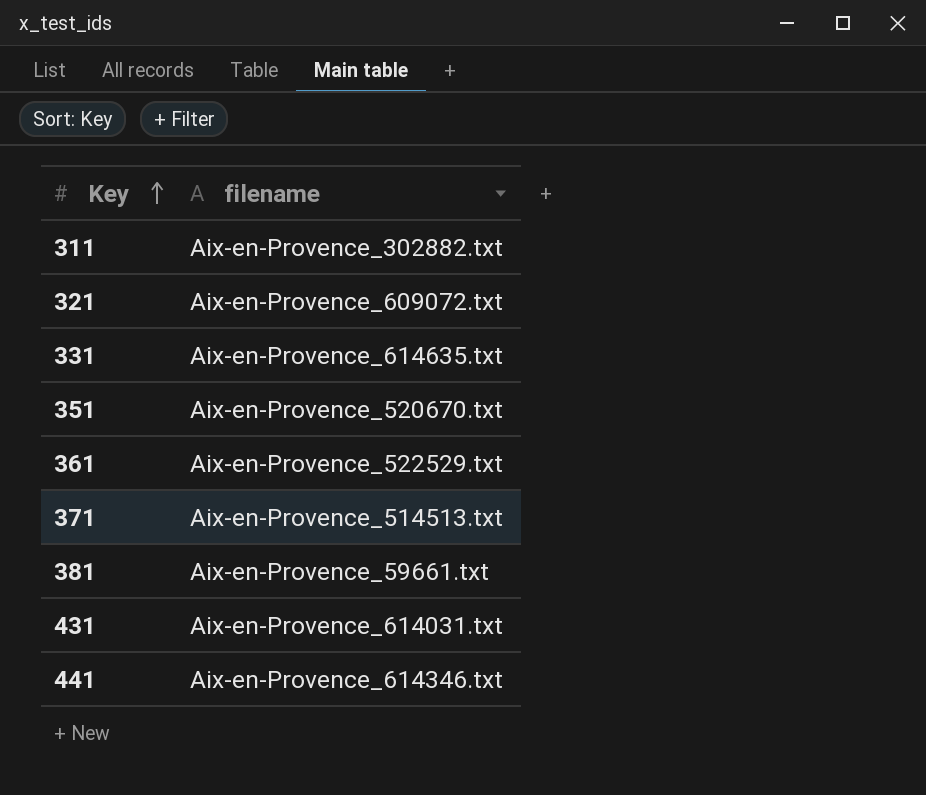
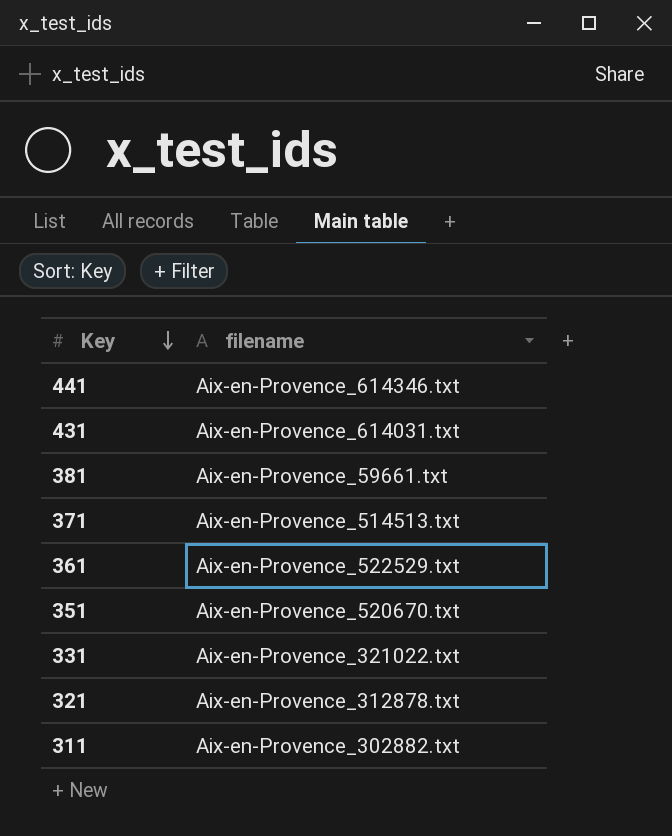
row order: Key ascending -> Key descending
331 | filename: Aix-en-Provence_614635.txt -> Aix-en-Provence_321022.txt
321 | filename: Aix-en-Provence_609072.txt -> Aix-en-Provence_312878.txt

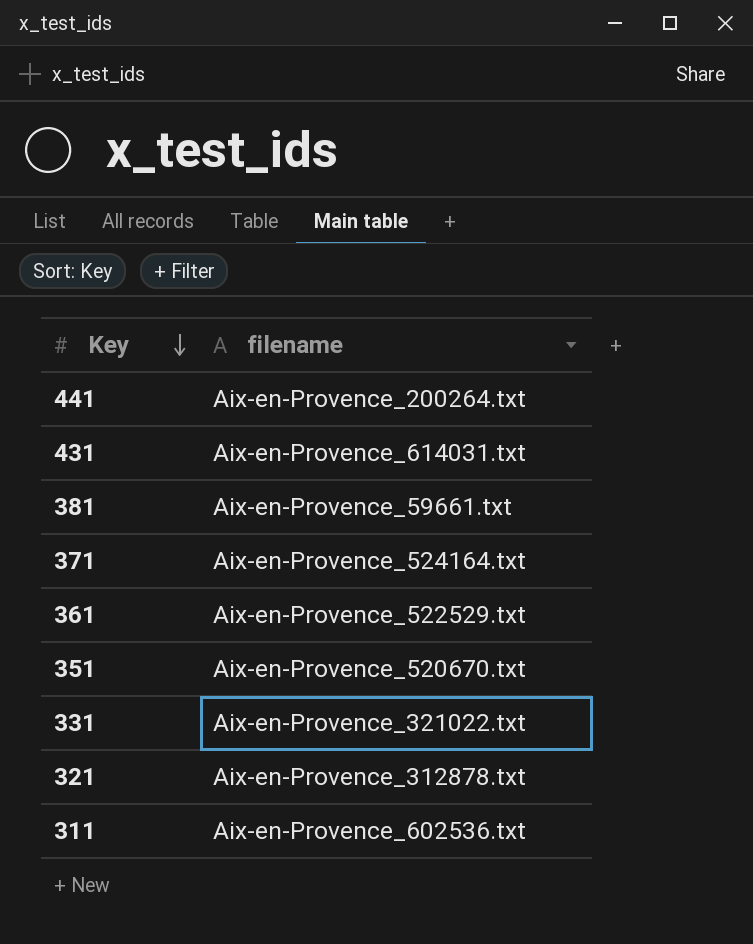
441 | filename: Aix-en-Provence_614346.txt -> Aix-en-Provence_200264.txt
371 | filename: Aix-en-Provence_514513.txt -> Aix-en-Provence_524164.txt
311 | filename: Aix-en-Provence_302882.txt -> Aix-en-Provence_602536.txt

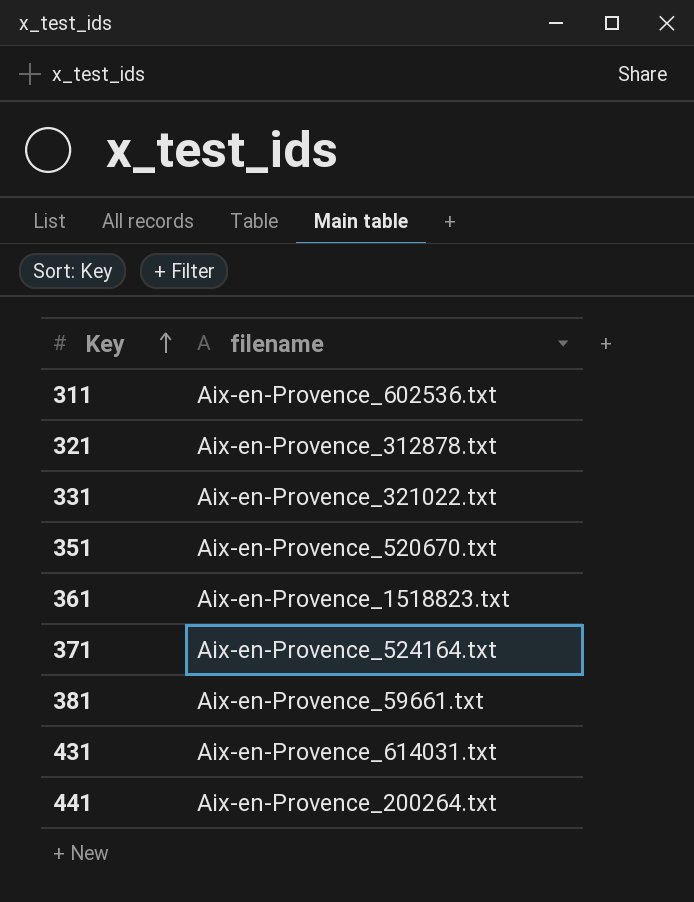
row order: Key descending -> Key ascending
361 | filename: Aix-en-Provence_522529.txt -> Aix-en-Provence_1518823.txt

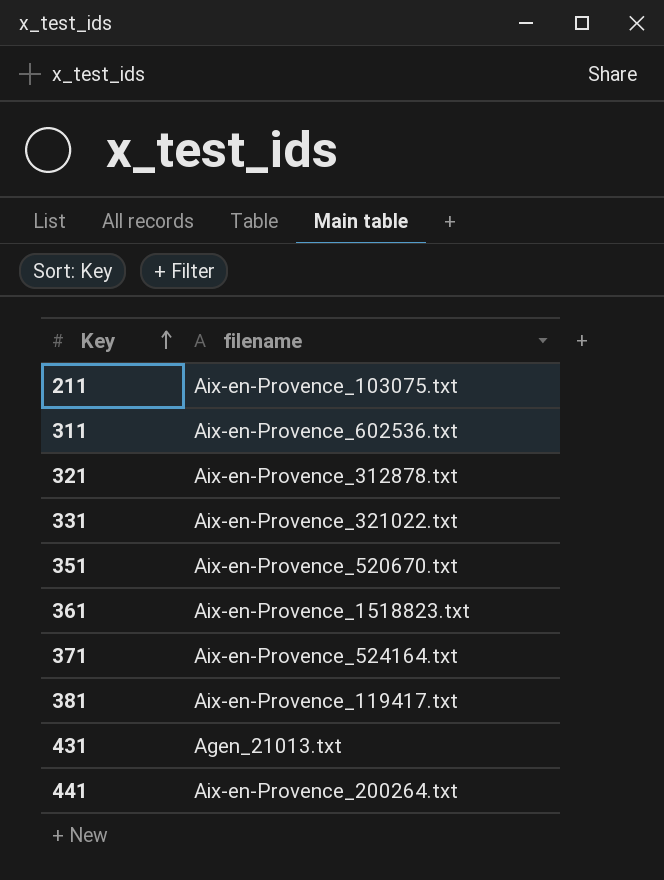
row 211: none -> Aix-en-Provence_103075.txt
381 | filename: Aix-en-Provence_59661.txt -> Aix-en-Provence_119417.txt
431 | filename: Aix-en-Provence_614031.txt -> Agen_21013.txt

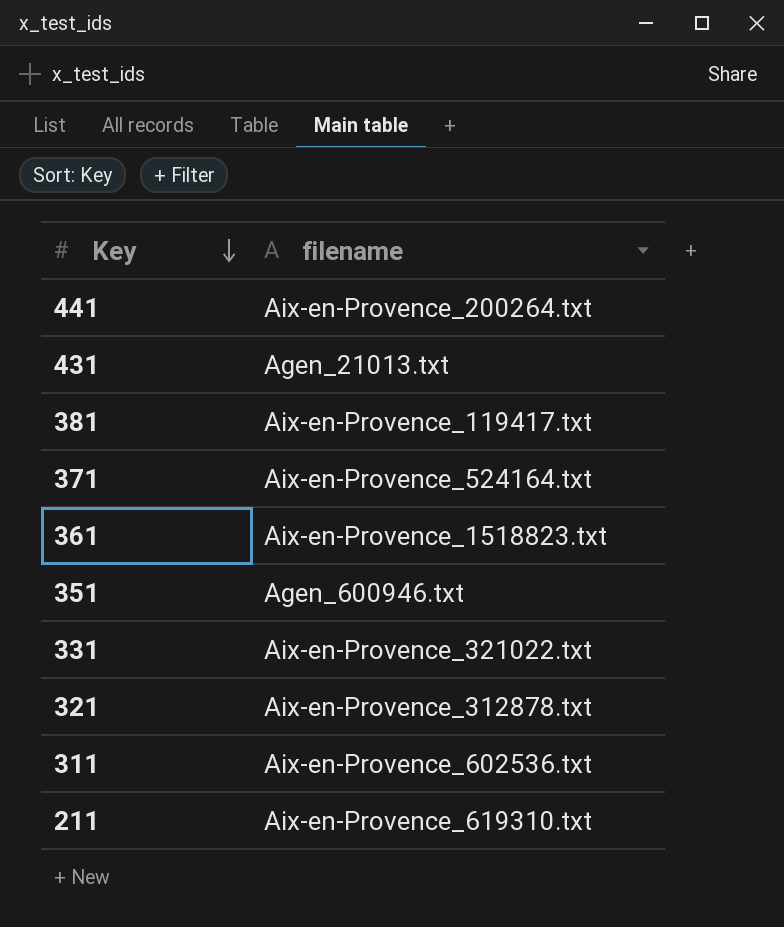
row order: Key ascending -> Key descending
351 | filename: Aix-en-Provence_520670.txt -> Agen_600946.txt
211 | filename: Aix-en-Provence_103075.txt -> Aix-en-Provence_619310.txt

